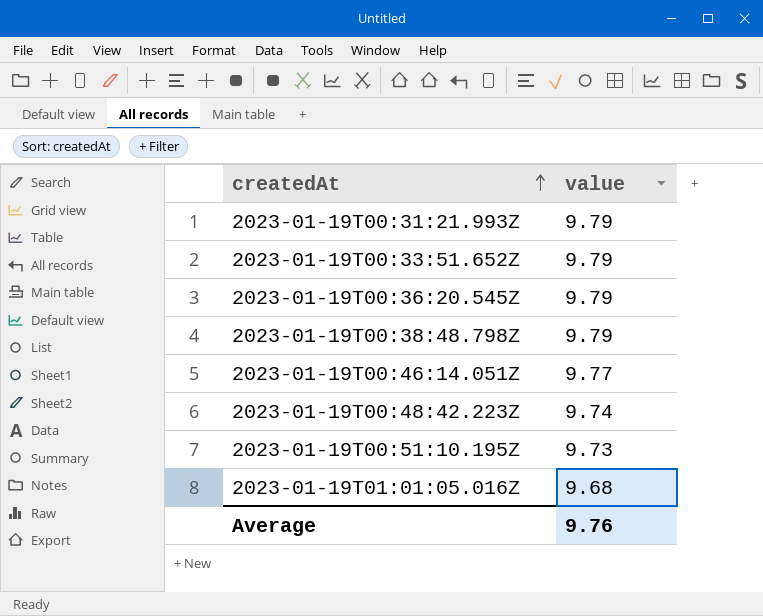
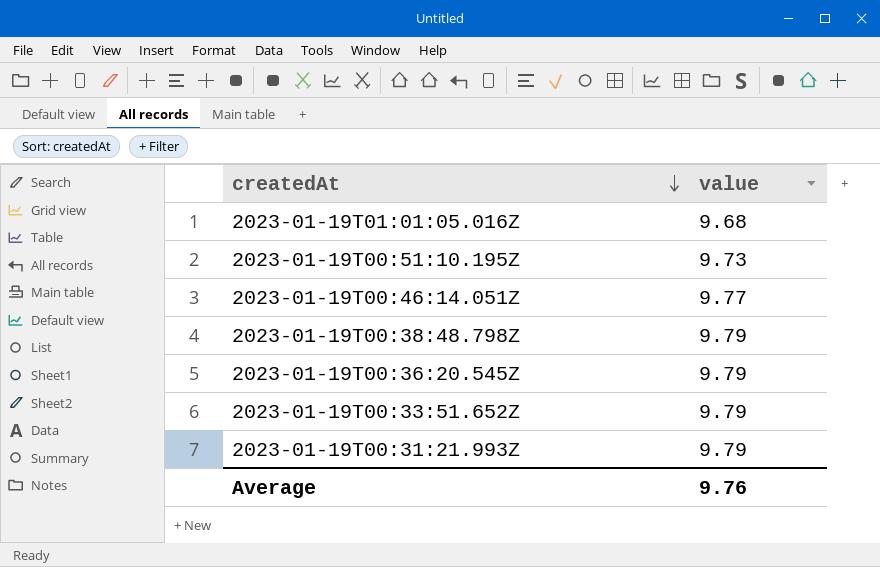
row order: createdAt ascending -> createdAt descending
row 2023-01-19T00:48:42.223Z: 9.74 -> none

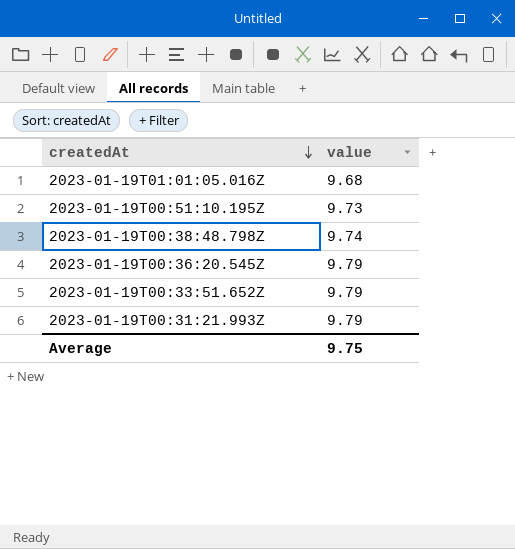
row 2023-01-19T00:46:14.051Z: 9.77 -> none
2023-01-19T00:38:48.798Z | value: 9.79 -> 9.74
Average | value: 9.76 -> 9.75

